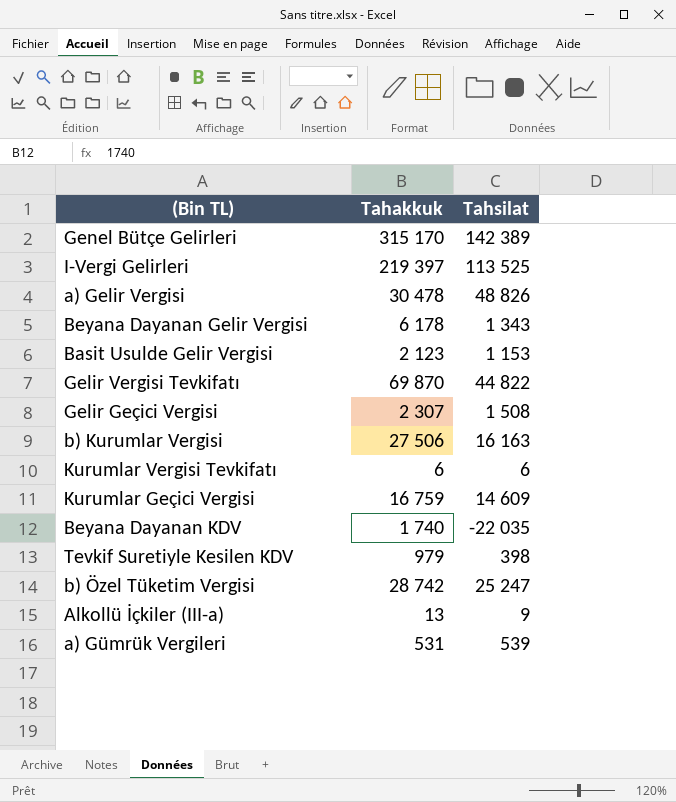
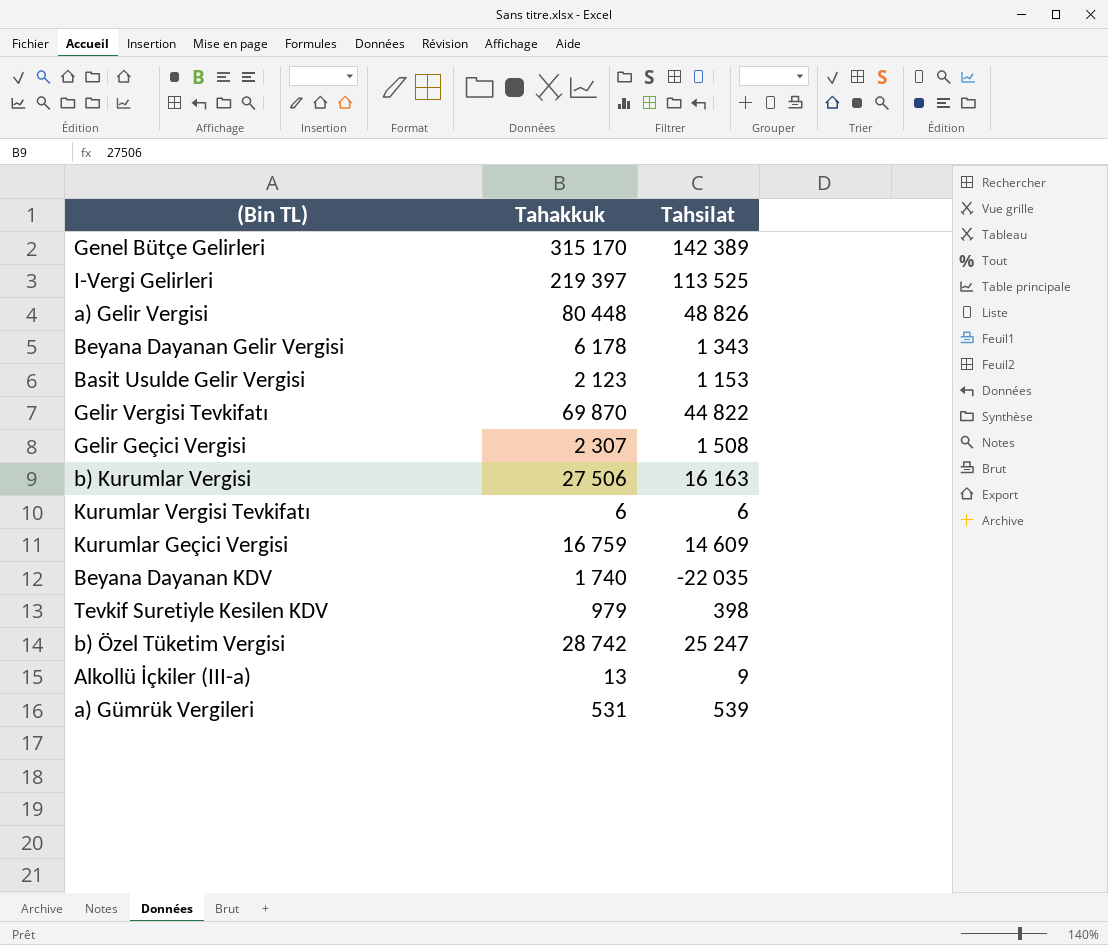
a) Gelir Vergisi | Tahakkuk: 30 478 -> 80 448

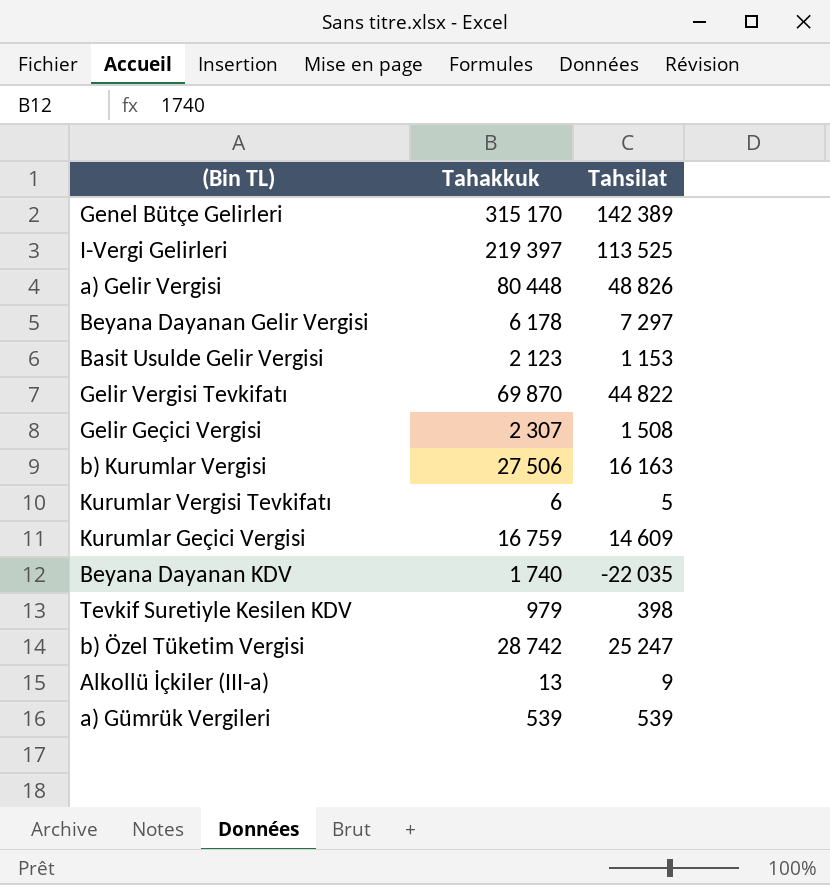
Beyana Dayanan Gelir Vergisi | Tahsilat: 1 343 -> 7 297
Kurumlar Vergisi Tevkifatı | Tahsilat: 6 -> 5
a) Gümrük Vergileri | Tahakkuk: 531 -> 539

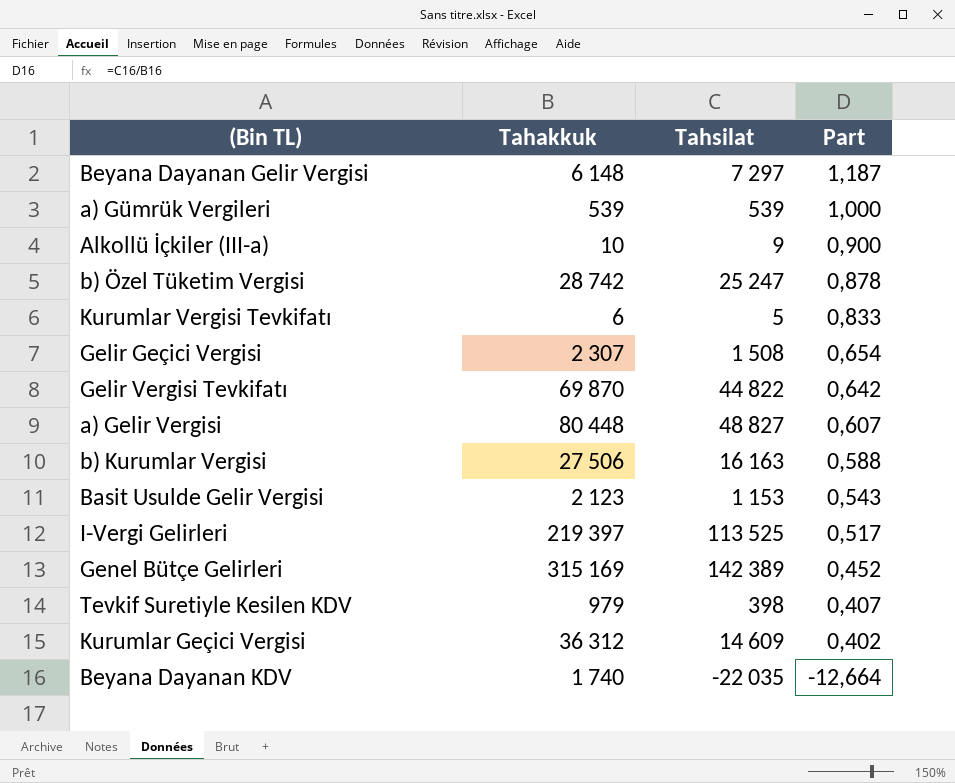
row order: none -> Part descending
column Part | formula: none -> [Tahsilat] / [Tahakkuk]
Beyana Dayanan Gelir Vergisi | Tahakkuk: 6 178 -> 6 148
Alkollü İçkiler (III-a) | Tahakkuk: 13 -> 10
a) Gelir Vergisi | Tahsilat: 48 826 -> 48 827
Genel Bütçe Gelirleri | Tahakkuk: 315 170 -> 315 169
Kurumlar Geçici Vergisi | Tahakkuk: 16 759 -> 36 312

